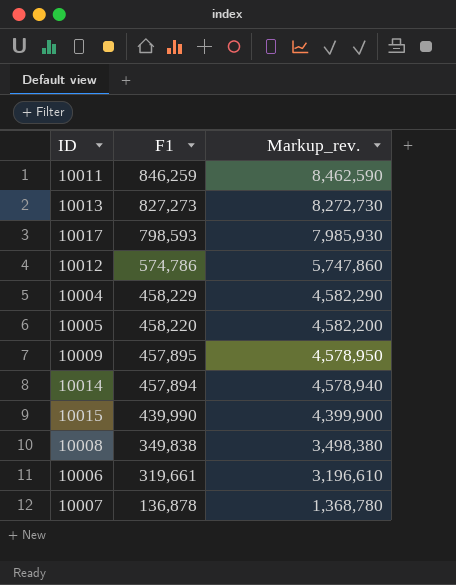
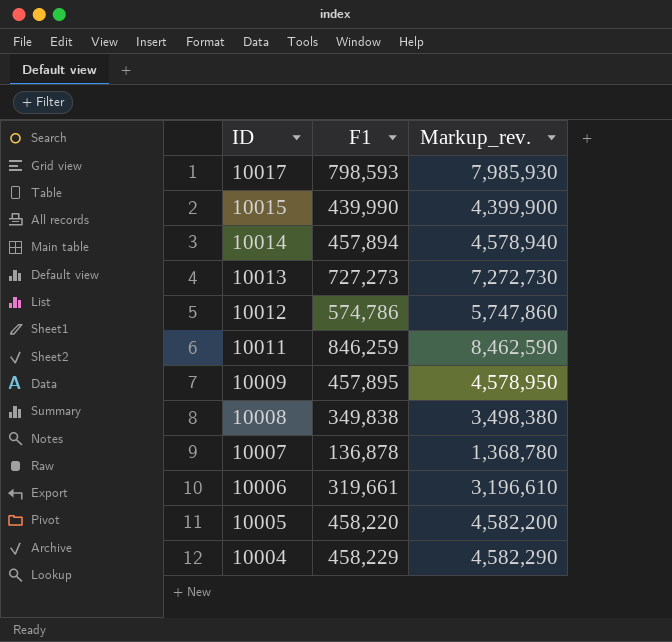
row order: F1 descending -> ID descending
10013 | F1: 827,273 -> 727,273
10013 | Markup_rev.: 8,272,730 -> 7,272,730

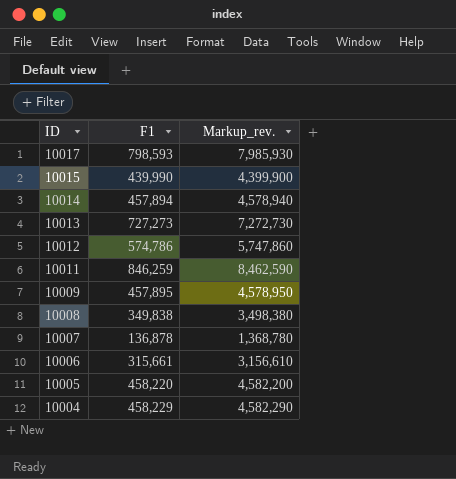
10006 | F1: 319,661 -> 315,661
10006 | Markup_rev.: 3,196,610 -> 3,156,610

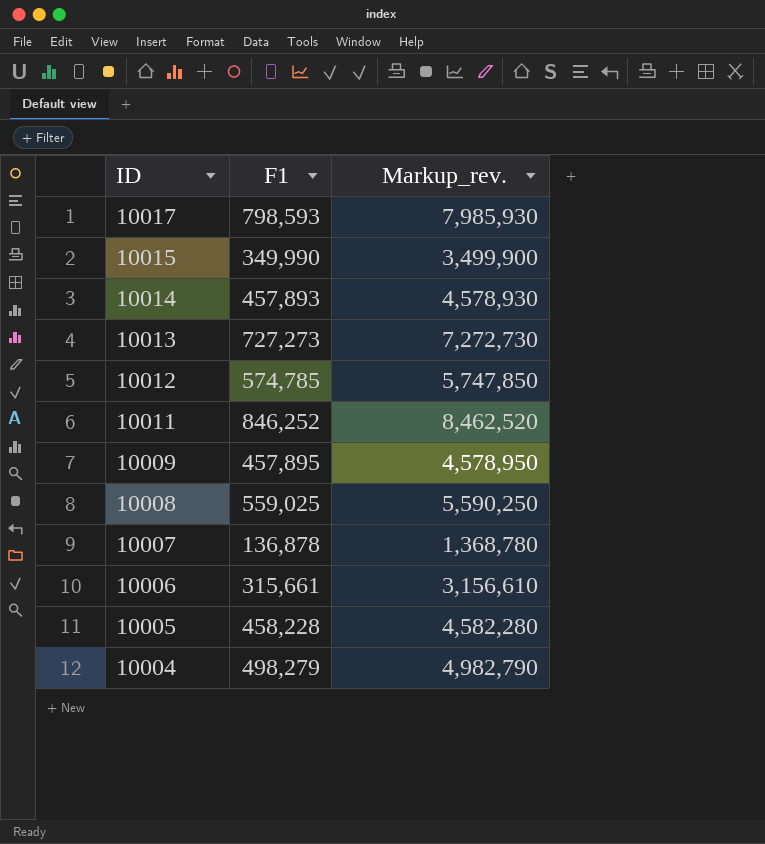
10015 | F1: 439,990 -> 349,990
10015 | Markup_rev.: 4,399,900 -> 3,499,900
10014 | F1: 457,894 -> 457,893
10014 | Markup_rev.: 4,578,940 -> 4,578,930
10012 | F1: 574,786 -> 574,785
10012 | Markup_rev.: 5,747,860 -> 5,747,850
10011 | F1: 846,259 -> 846,252
10011 | Markup_rev.: 8,462,590 -> 8,462,520
10008 | F1: 349,838 -> 559,025
10008 | Markup_rev.: 3,498,380 -> 5,590,250
10005 | F1: 458,220 -> 458,228
10005 | Markup_rev.: 4,582,200 -> 4,582,280
10004 | F1: 458,229 -> 498,279
10004 | Markup_rev.: 4,582,290 -> 4,982,790

